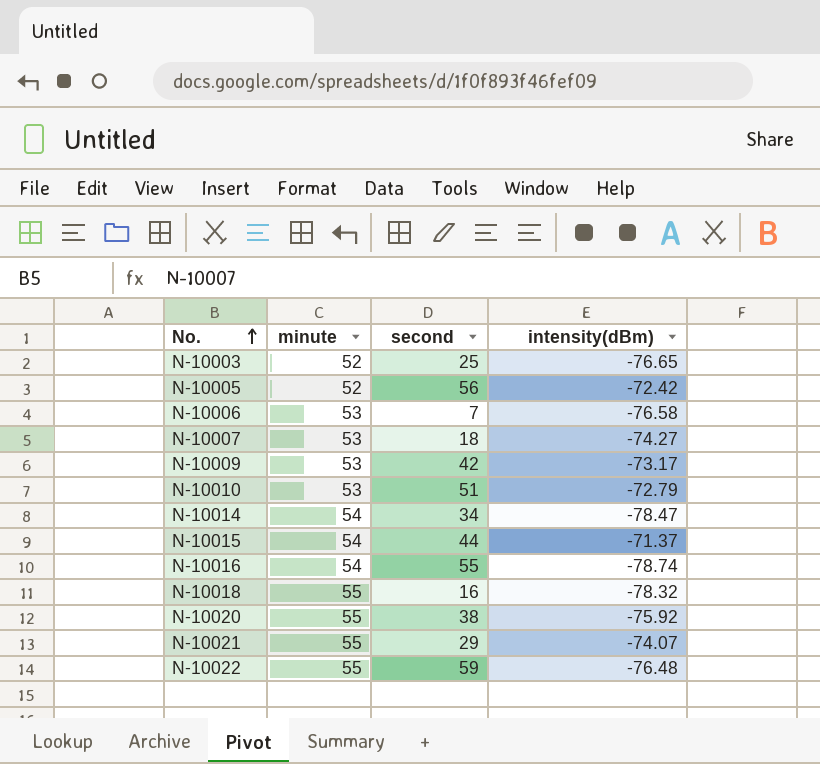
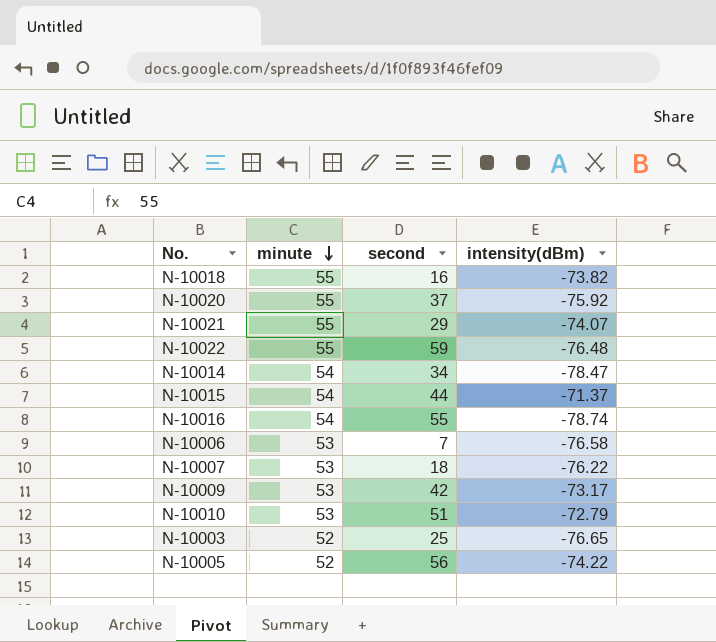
row order: No. ascending -> minute descending
N-10018 | intensity(dBm): -78.32 -> -73.82
N-10020 | second: 38 -> 37
N-10007 | intensity(dBm): -74.27 -> -76.22
N-10005 | intensity(dBm): -72.42 -> -74.22

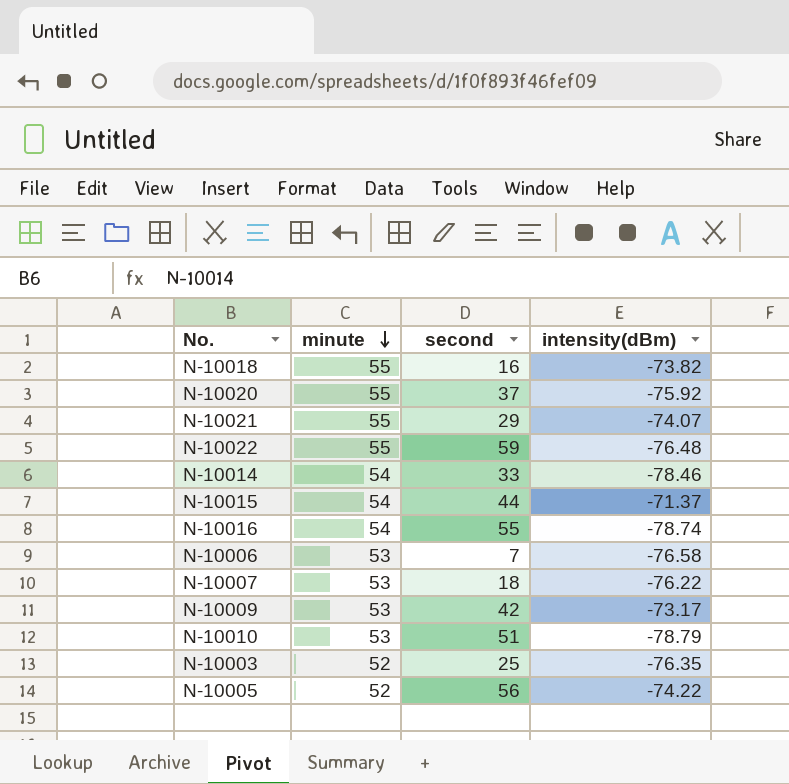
N-10014 | second: 34 -> 33
N-10014 | intensity(dBm): -78.47 -> -78.46
N-10010 | intensity(dBm): -72.79 -> -78.79
N-10003 | intensity(dBm): -76.65 -> -76.35

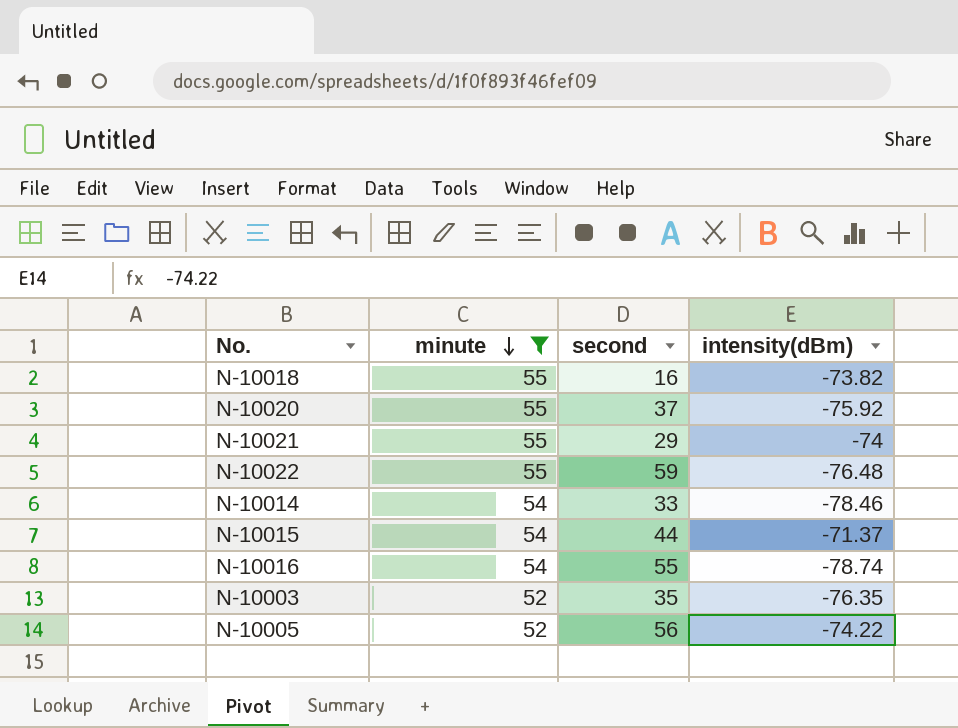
filter: none -> minute != 53
N-10021 | intensity(dBm): -74.07 -> -74
N-10003 | second: 25 -> 35

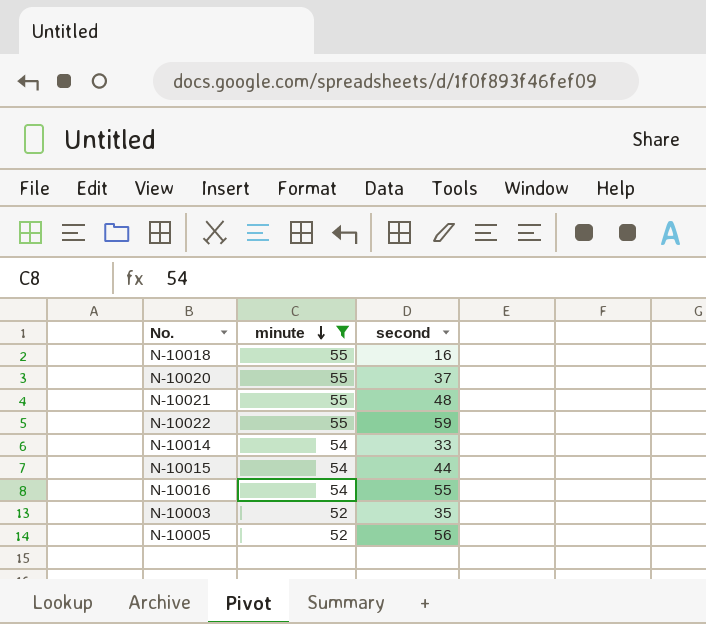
column intensity(dBm) | position: 4 -> none
N-10021 | second: 29 -> 48

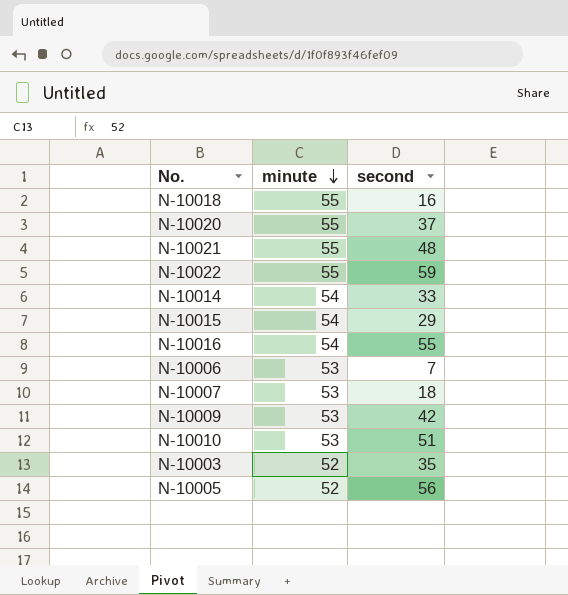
filter: minute != 53 -> none
N-10015 | second: 44 -> 29

